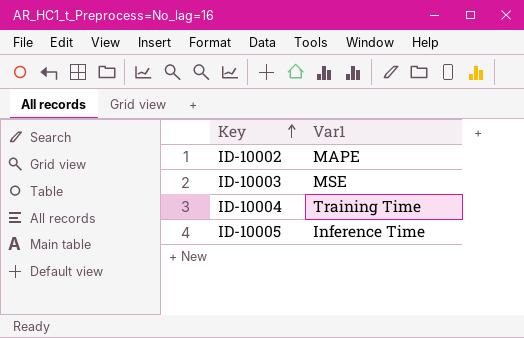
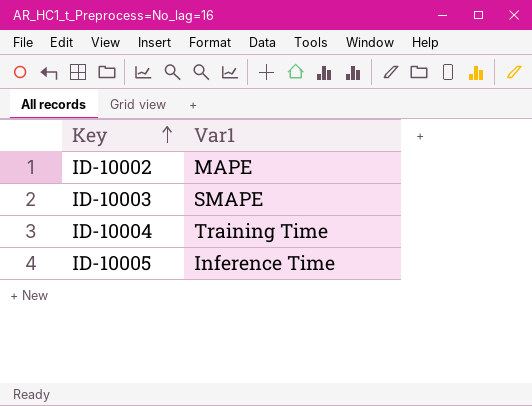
ID-10003 | Var1: MSE -> SMAPE

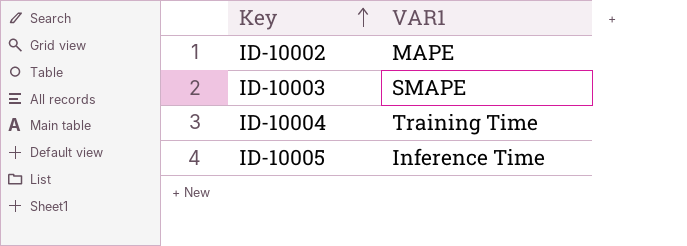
column name: Var1 -> VAR1

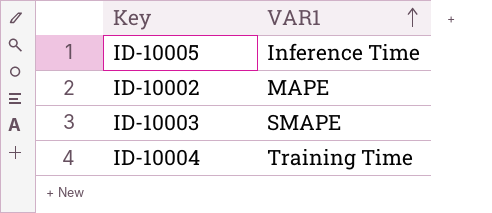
row order: Key ascending -> VAR1 ascending

